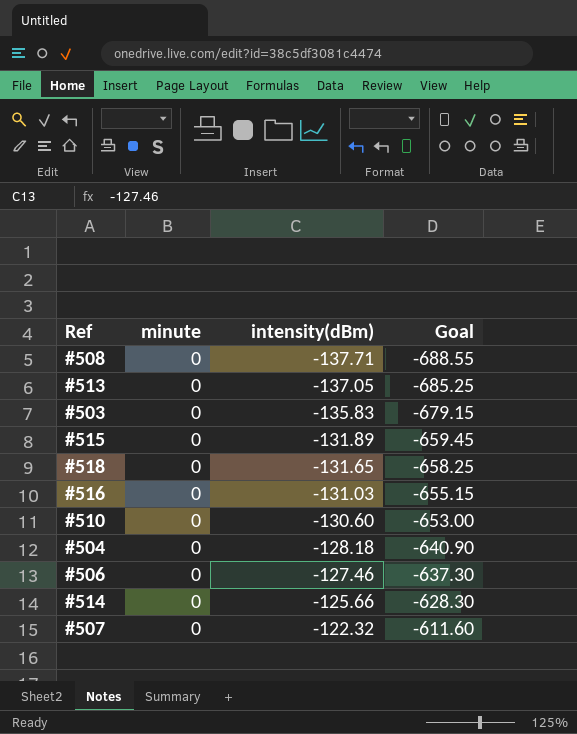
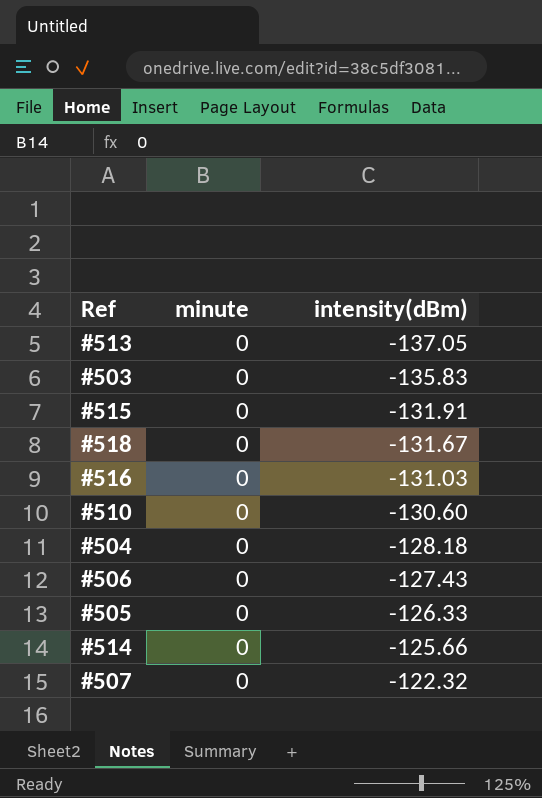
column Goal | formula: [intensity(dBm)] * 5 -> none
row #508: 0 | -137.71 | -688.55 -> none
#515 | intensity(dBm): -131.89 -> -131.91
#518 | intensity(dBm): -131.65 -> -131.67
#506 | intensity(dBm): -127.46 -> -127.43
row #505: none -> 0 | -126.33

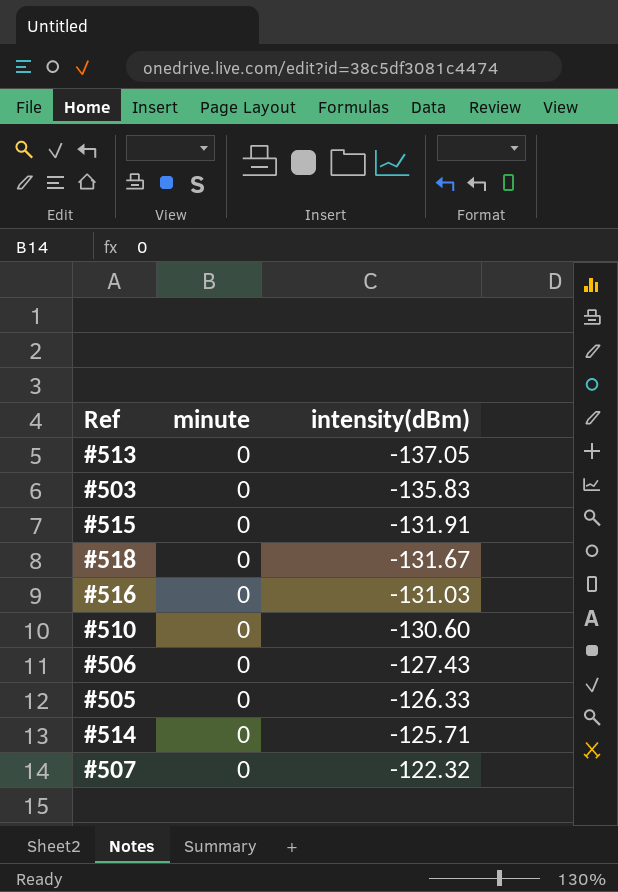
row #504: 0 | -128.18 -> none
#514 | intensity(dBm): -125.66 -> -125.71

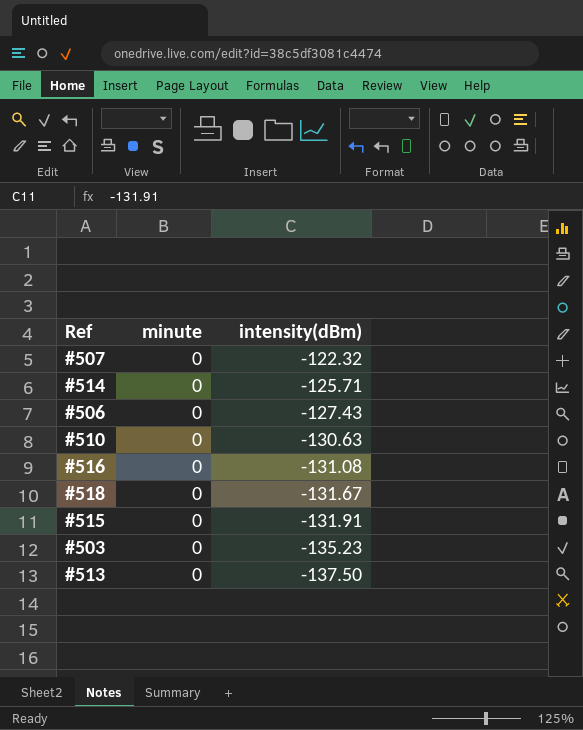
row order: intensity(dBm) ascending -> intensity(dBm) descending
row #505: 0 | -126.33 -> none
#510 | intensity(dBm): -130.60 -> -130.63
#516 | intensity(dBm): -131.03 -> -131.08
#503 | intensity(dBm): -135.83 -> -135.23
#513 | intensity(dBm): -137.05 -> -137.50

